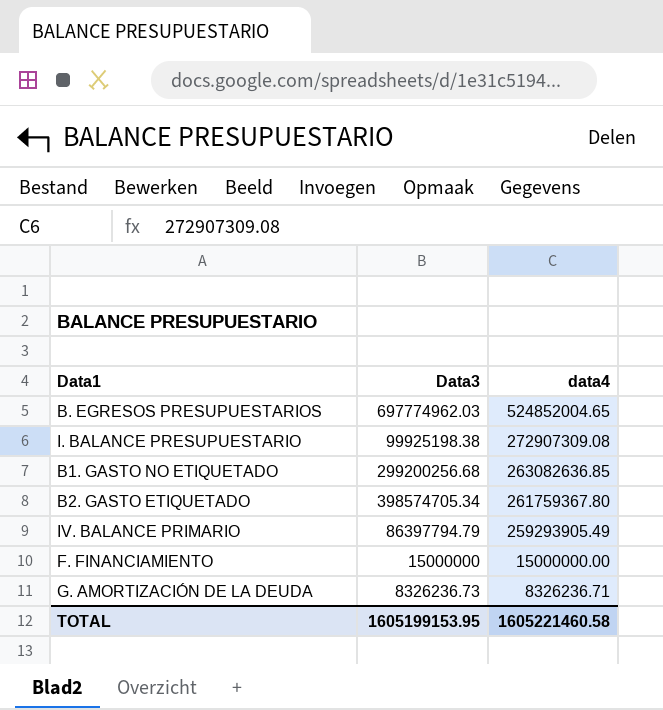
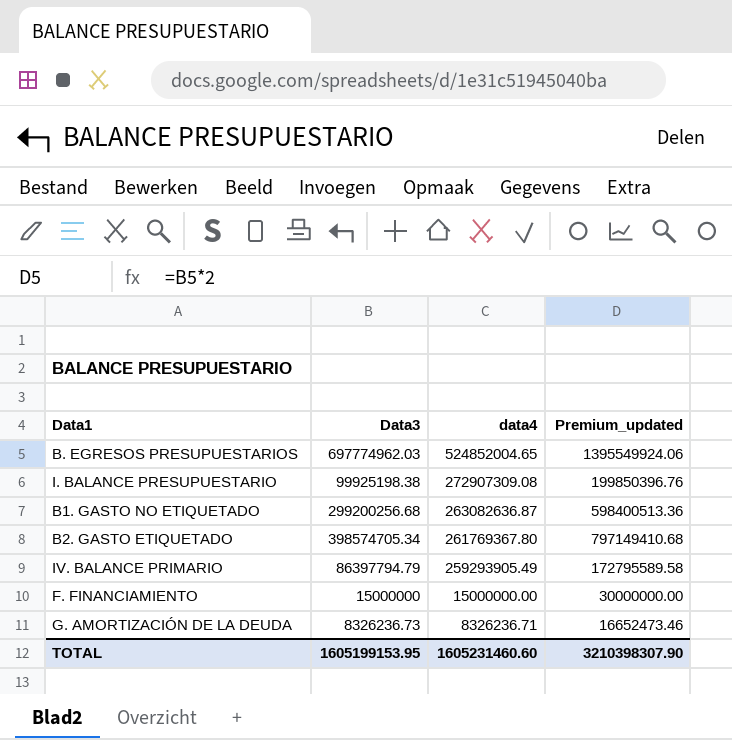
column Premium_updated | formula: none -> [Data3] * 2
B1. GASTO NO ETIQUETADO | data4: 263082636.85 -> 263082636.87
B2. GASTO ETIQUETADO | data4: 261759367.80 -> 261769367.80
TOTAL | data4: 1605221460.58 -> 1605231460.60

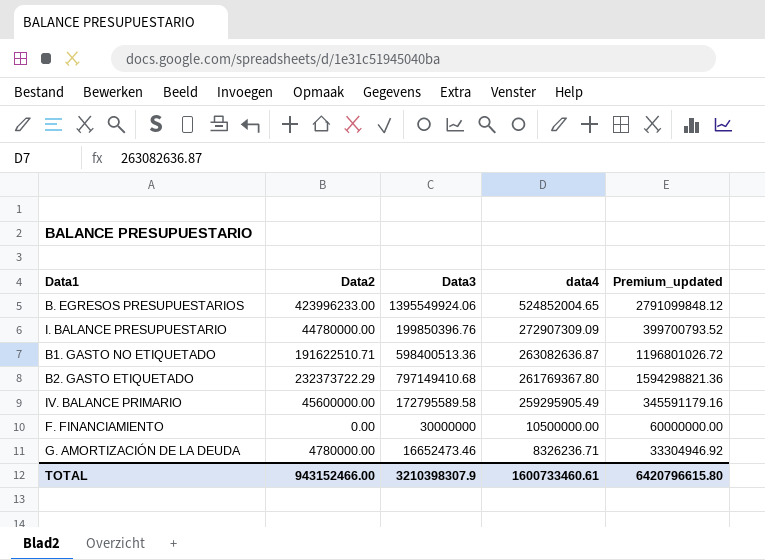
column Data2 | position: none -> 2
B. EGRESOS PRESUPUESTARIOS | Data3: 697774962.03 -> 1395549924.06
B. EGRESOS PRESUPUESTARIOS | Premium_updated: 1395549924.06 -> 2791099848.12
I. BALANCE PRESUPUESTARIO | Data3: 99925198.38 -> 199850396.76
I. BALANCE PRESUPUESTARIO | data4: 272907309.08 -> 272907309.09
I. BALANCE PRESUPUESTARIO | Premium_updated: 199850396.76 -> 399700793.52
B1. GASTO NO ETIQUETADO | Data3: 299200256.68 -> 598400513.36
B1. GASTO NO ETIQUETADO | Premium_updated: 598400513.36 -> 1196801026.72
B2. GASTO ETIQUETADO | Data3: 398574705.34 -> 797149410.68
B2. GASTO ETIQUETADO | Premium_updated: 797149410.68 -> 1594298821.36
IV. BALANCE PRIMARIO | Data3: 86397794.79 -> 172795589.58
IV. BALANCE PRIMARIO | data4: 259293905.49 -> 259295905.49
IV. BALANCE PRIMARIO | Premium_updated: 172795589.58 -> 345591179.16
F. FINANCIAMIENTO | Data3: 15000000 -> 30000000
F. FINANCIAMIENTO | data4: 15000000.00 -> 10500000.00
F. FINANCIAMIENTO | Premium_updated: 30000000.00 -> 60000000.00
G. AMORTIZACIÓN DE LA DEUDA | Data3: 8326236.73 -> 16652473.46
G. AMORTIZACIÓN DE LA DEUDA | Premium_updated: 16652473.46 -> 33304946.92
TOTAL | Data3: 1605199153.95 -> 3210398307.9
TOTAL | data4: 1605231460.60 -> 1600733460.61
TOTAL | Premium_updated: 3210398307.90 -> 6420796615.80

